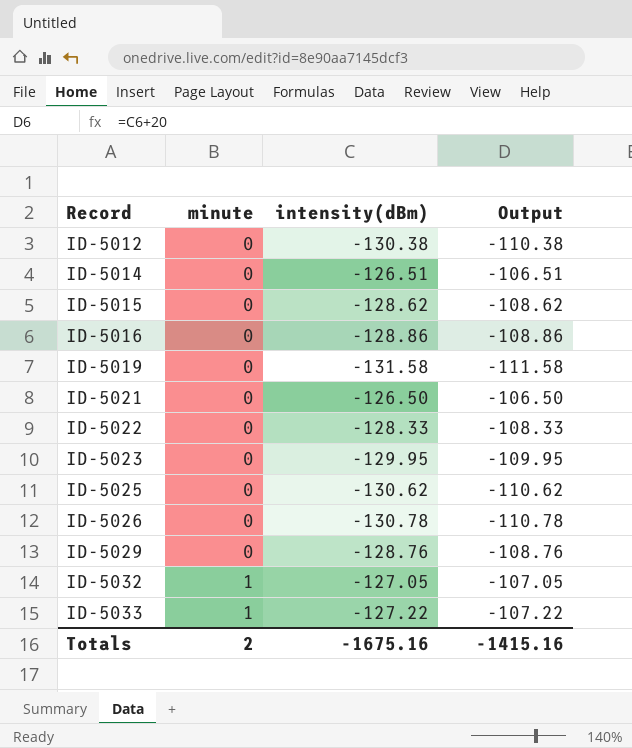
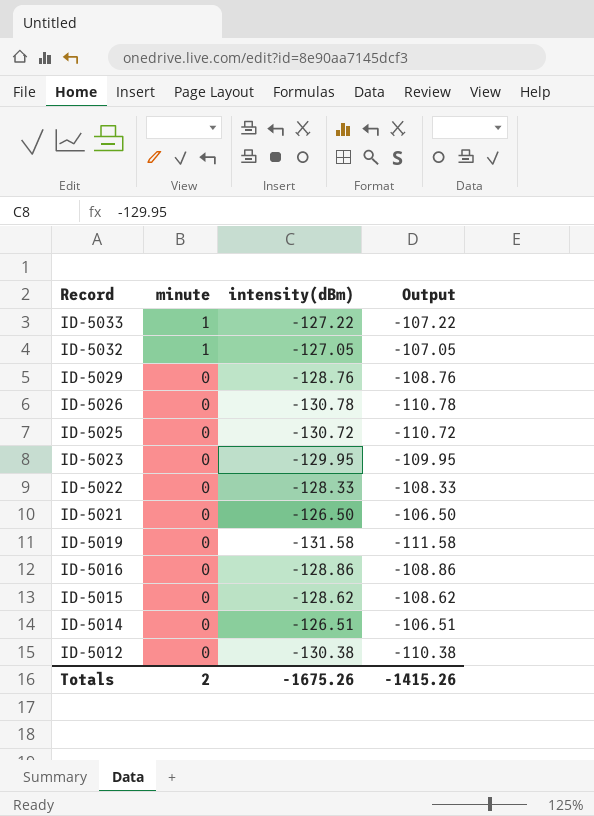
row order: Record ascending -> Record descending
ID-5025 | intensity(dBm): -130.62 -> -130.72
ID-5025 | Output: -110.62 -> -110.72
Totals | intensity(dBm): -1675.16 -> -1675.26
Totals | Output: -1415.16 -> -1415.26

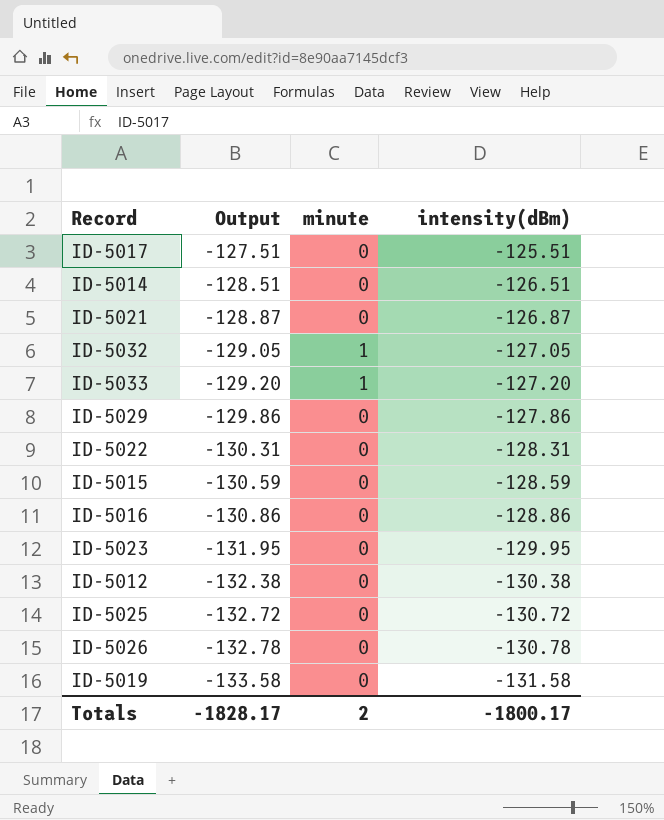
row order: Record descending -> Output descending
column Output | formula: [intensity(dBm)] + 20 -> [intensity(dBm)] - 2
column Output | position: 4 -> 2
row ID-5017: none -> -127.51 | 0 | -125.51
ID-5021 | intensity(dBm): -126.50 -> -126.87
ID-5033 | intensity(dBm): -127.22 -> -127.20
ID-5029 | intensity(dBm): -128.76 -> -127.86
ID-5022 | intensity(dBm): -128.33 -> -128.31
ID-5015 | intensity(dBm): -128.62 -> -128.59
Totals | Output: -1415.26 -> -1828.17
Totals | intensity(dBm): -1675.26 -> -1800.17

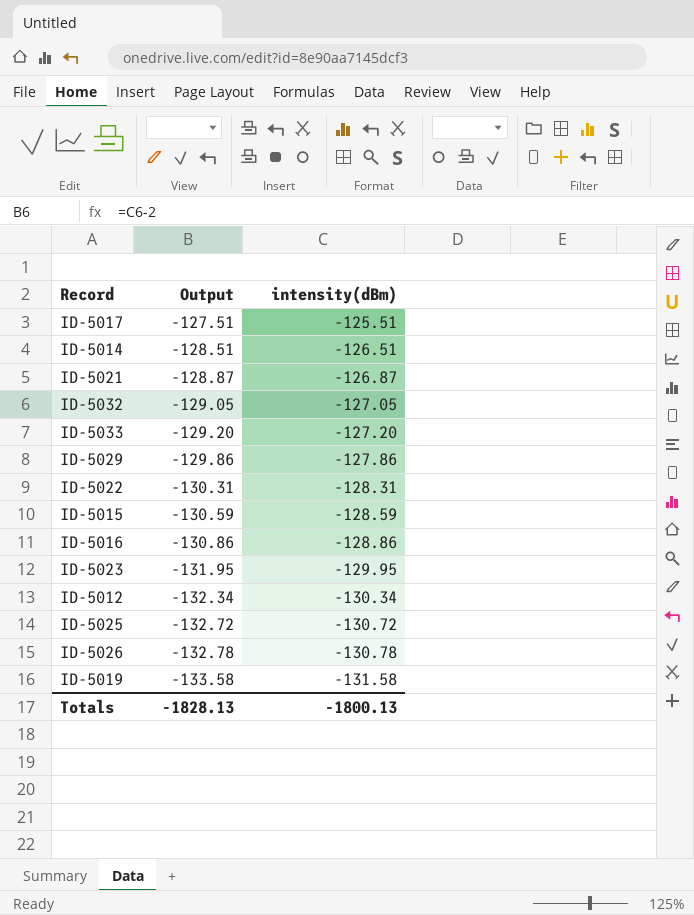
column minute | position: 3 -> none
ID-5012 | Output: -132.38 -> -132.34
ID-5012 | intensity(dBm): -130.38 -> -130.34
Totals | Output: -1828.17 -> -1828.13
Totals | intensity(dBm): -1800.17 -> -1800.13

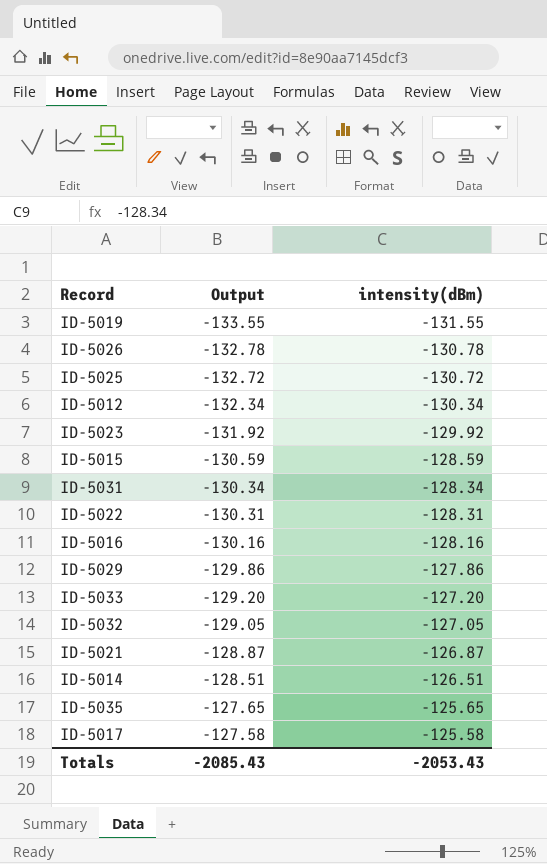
row order: Output descending -> Output ascending
ID-5019 | Output: -133.58 -> -133.55
ID-5019 | intensity(dBm): -131.58 -> -131.55
ID-5023 | Output: -131.95 -> -131.92
ID-5023 | intensity(dBm): -129.95 -> -129.92
row ID-5031: none -> -130.34 | -128.34
ID-5016 | Output: -130.86 -> -130.16
ID-5016 | intensity(dBm): -128.86 -> -128.16
row ID-5035: none -> -127.65 | -125.65
ID-5017 | Output: -127.51 -> -127.58
ID-5017 | intensity(dBm): -125.51 -> -125.58
Totals | Output: -1828.13 -> -2085.43
Totals | intensity(dBm): -1800.13 -> -2053.43

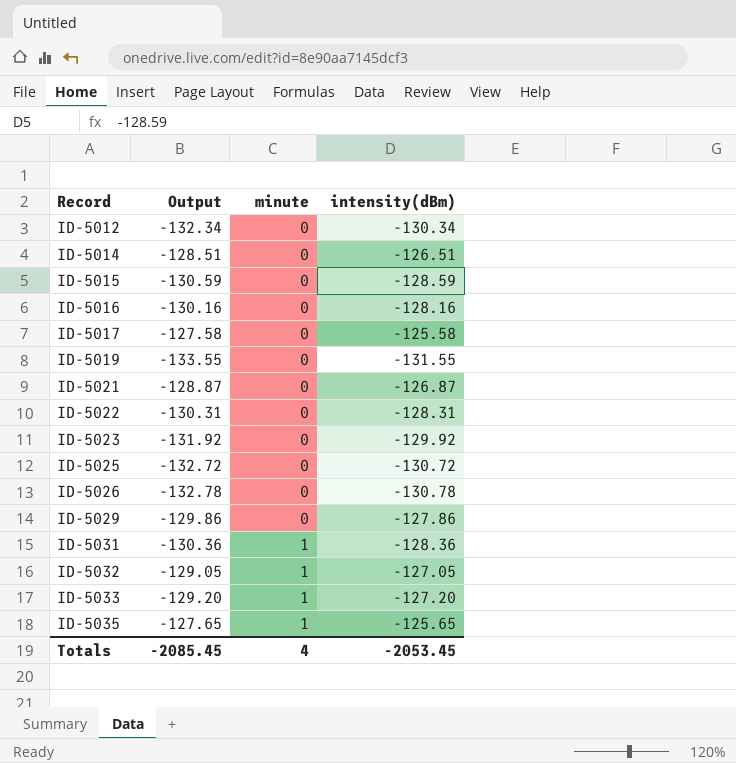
row order: Output ascending -> Record ascending
column minute | position: none -> 3
ID-5031 | Output: -130.34 -> -130.36
ID-5031 | intensity(dBm): -128.34 -> -128.36
Totals | Output: -2085.43 -> -2085.45
Totals | intensity(dBm): -2053.43 -> -2053.45

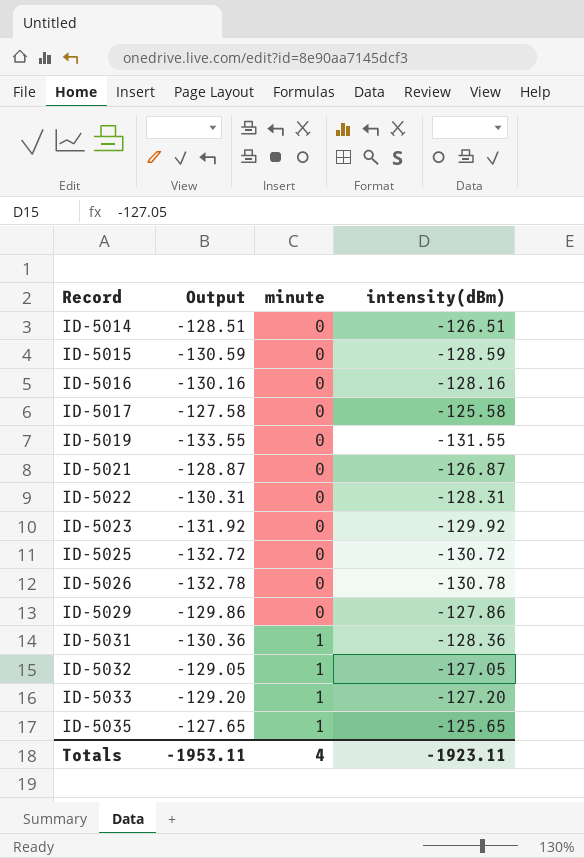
row ID-5012: -132.34 | 0 | -130.34 -> none
Totals | Output: -2085.45 -> -1953.11
Totals | intensity(dBm): -2053.45 -> -1923.11

